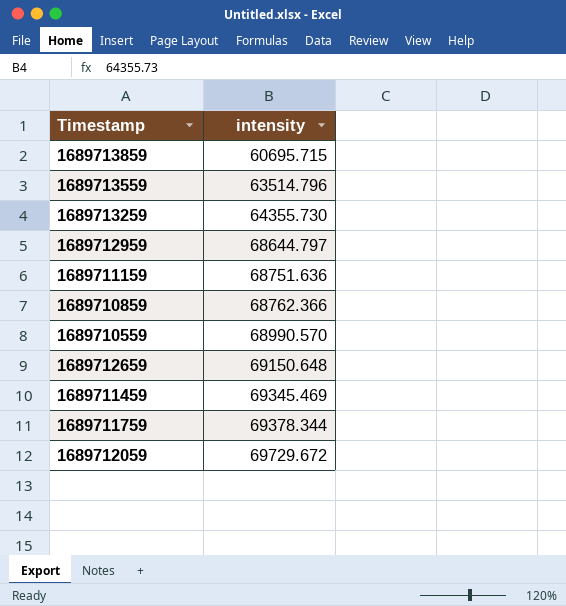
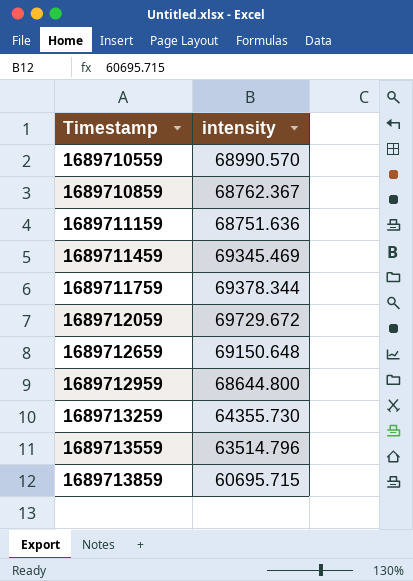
row order: intensity ascending -> Timestamp ascending
1689710859 | intensity: 68762.366 -> 68762.367
1689712959 | intensity: 68644.797 -> 68644.800

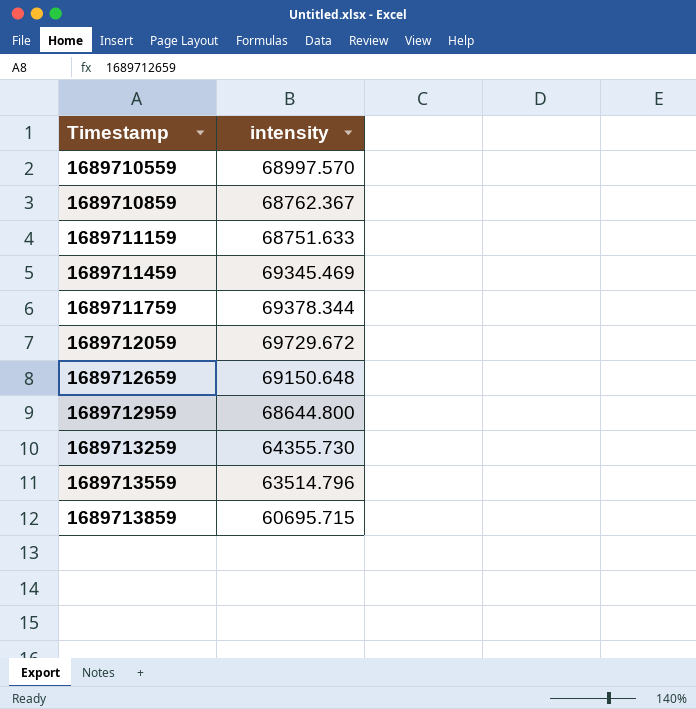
1689710559 | intensity: 68990.570 -> 68997.570
1689711159 | intensity: 68751.636 -> 68751.633

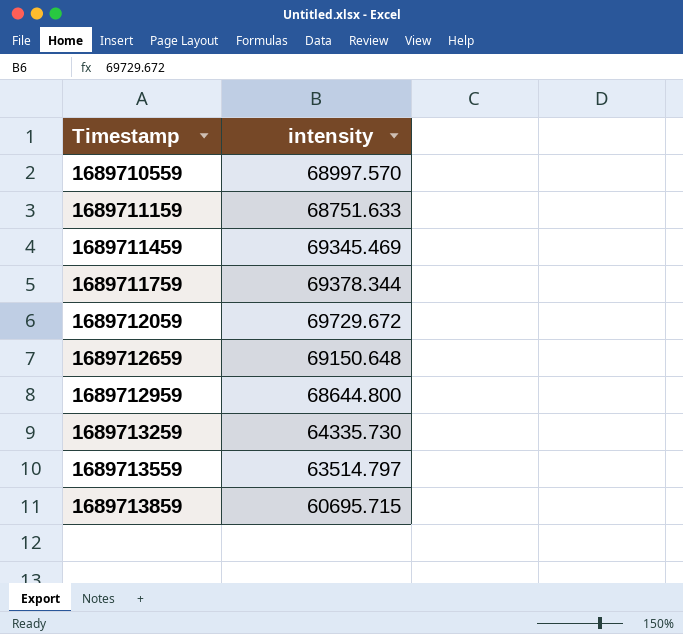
row 1689710859: 68762.367 -> none
1689713259 | intensity: 64355.730 -> 64335.730
1689713559 | intensity: 63514.796 -> 63514.797

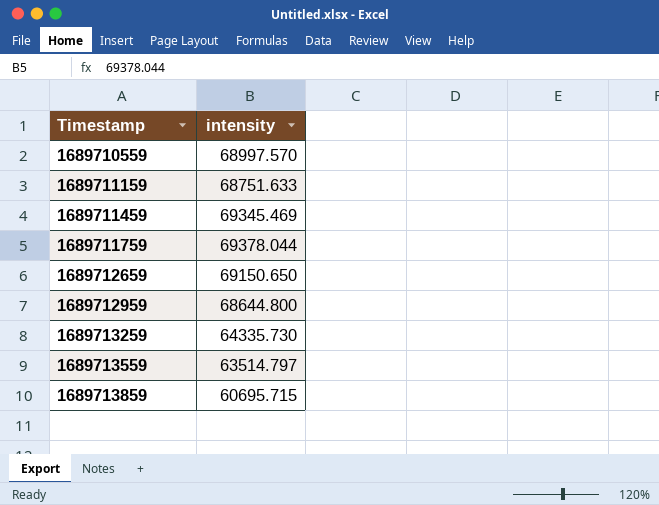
row 1689712059: 69729.672 -> none
1689711759 | intensity: 69378.344 -> 69378.044
1689712659 | intensity: 69150.648 -> 69150.650

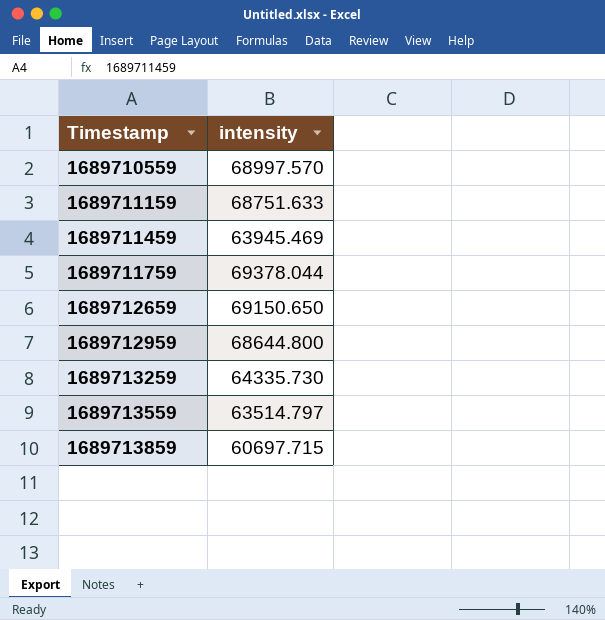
1689711459 | intensity: 69345.469 -> 63945.469
1689713859 | intensity: 60695.715 -> 60697.715

